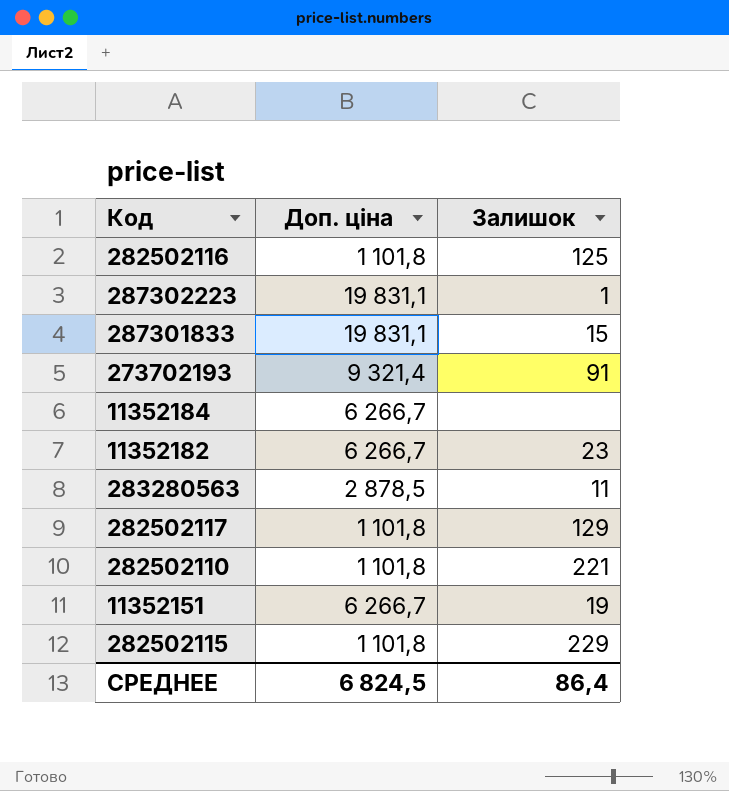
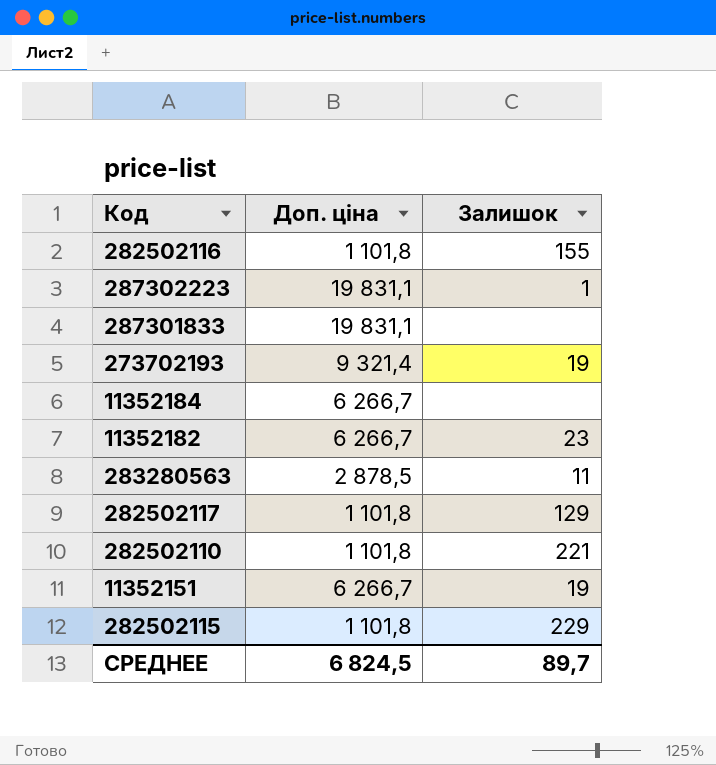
282502116 | Залишок: 125 -> 155
287301833 | Залишок: 15 -> none
273702193 | Залишок: 91 -> 19
СРЕДНЕЕ | Залишок: 86,4 -> 89,7

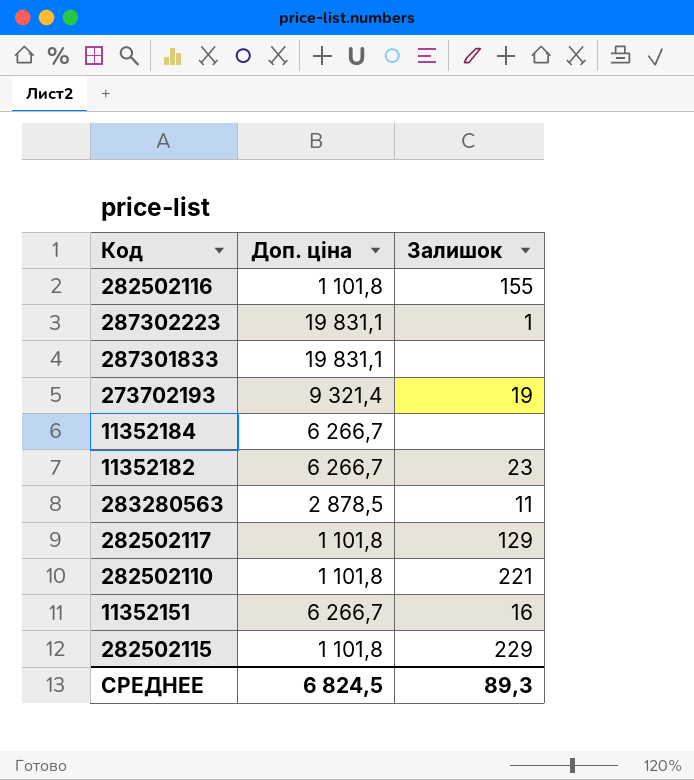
11352151 | Залишок: 19 -> 16
СРЕДНЕЕ | Залишок: 89,7 -> 89,3

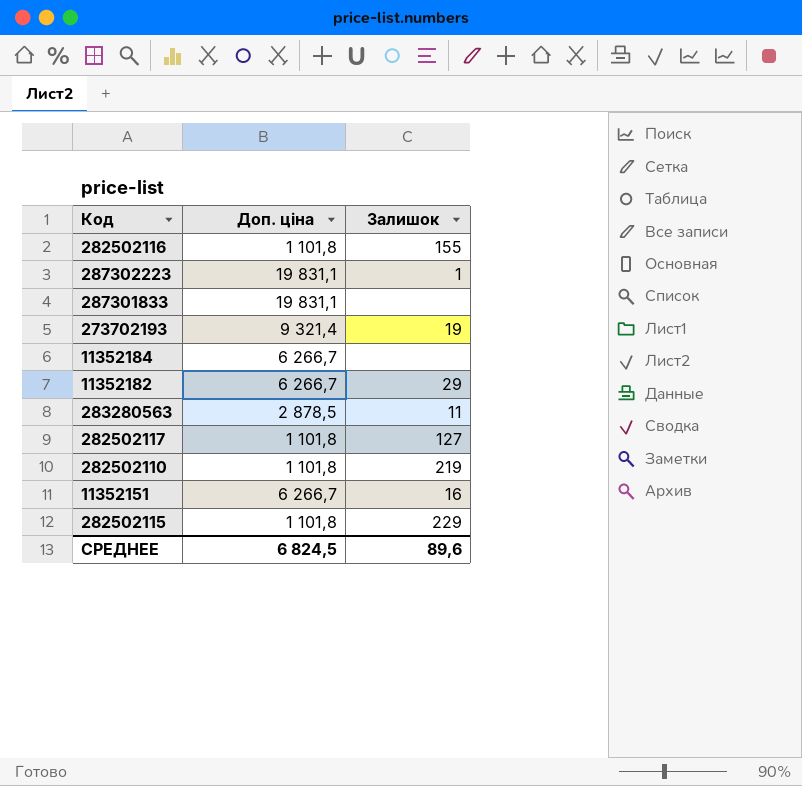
11352182 | Залишок: 23 -> 29
282502117 | Залишок: 129 -> 127
282502110 | Залишок: 221 -> 219
СРЕДНЕЕ | Залишок: 89,3 -> 89,6

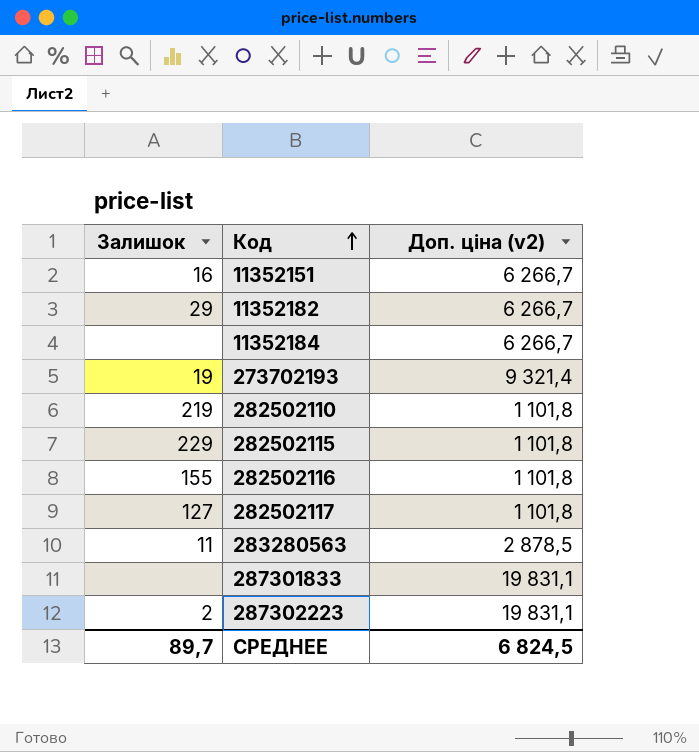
row order: none -> Код ascending
column Залишок | position: 3 -> 1
column name: Доп. ціна -> Доп. ціна (v2)
287302223 | Залишок: 1 -> 2
СРЕДНЕЕ | Залишок: 89,6 -> 89,7

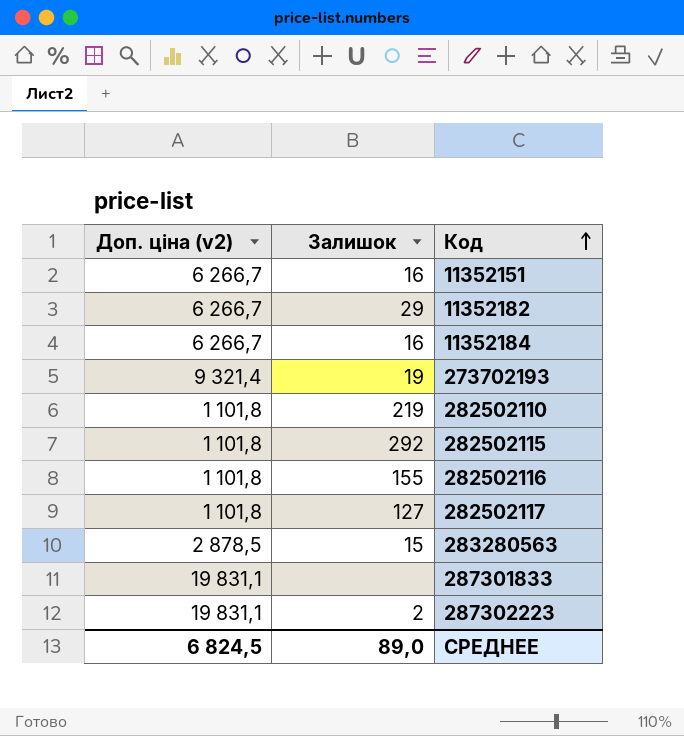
column Доп. ціна (v2) | position: 3 -> 1
11352184 | Залишок: none -> 16
282502115 | Залишок: 229 -> 292
283280563 | Залишок: 11 -> 15
СРЕДНЕЕ | Залишок: 89,7 -> 89,0

